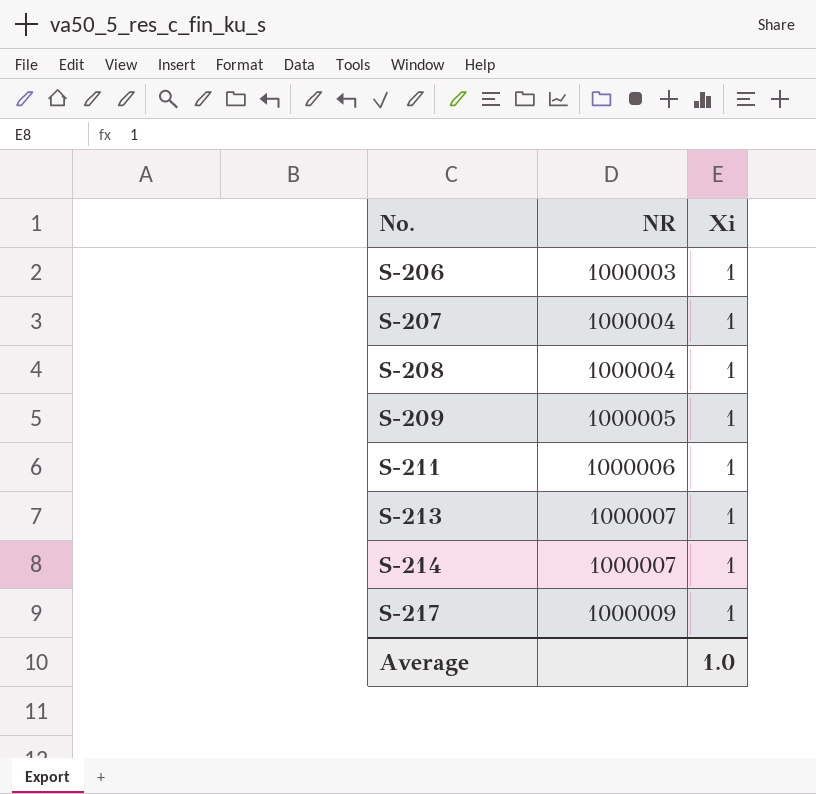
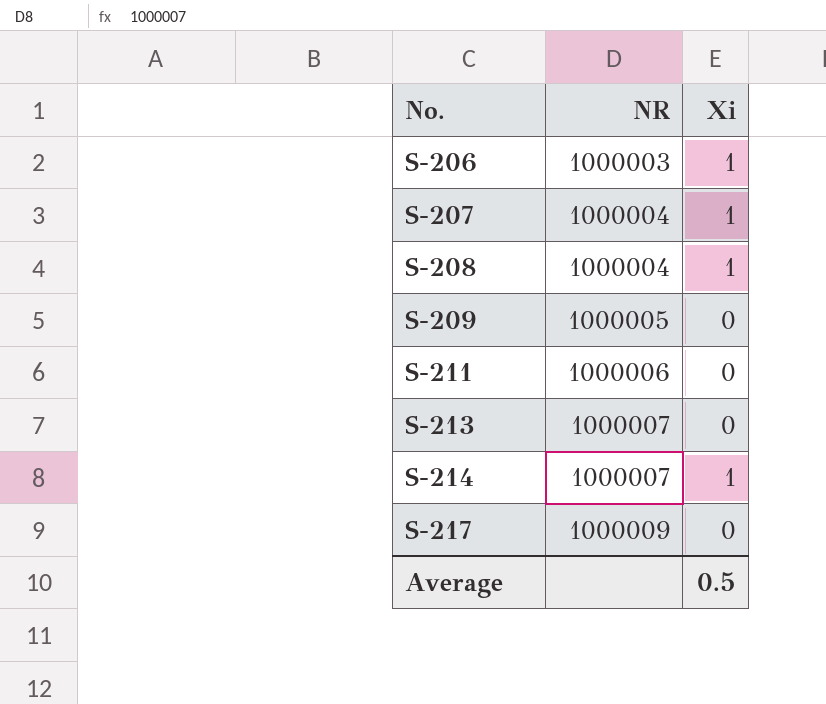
S-209 | Xi: 1 -> 0
S-211 | Xi: 1 -> 0
S-213 | Xi: 1 -> 0
S-217 | Xi: 1 -> 0
Average | Xi: 1.0 -> 0.5

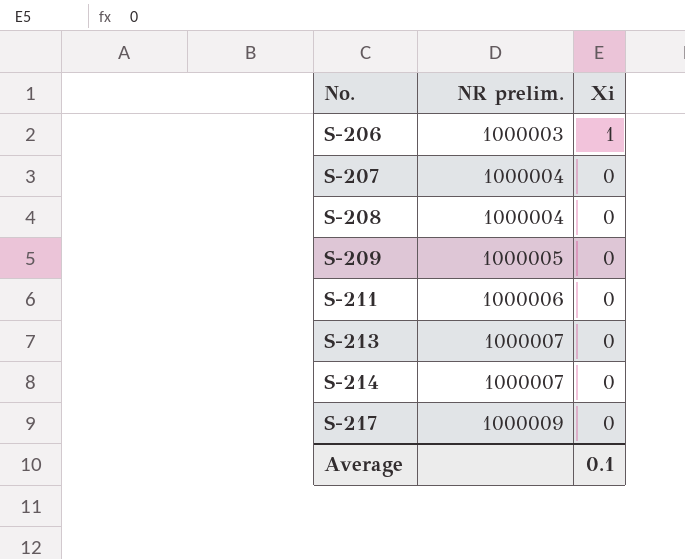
column name: NR -> NR prelim.
S-207 | Xi: 1 -> 0
S-208 | Xi: 1 -> 0
S-214 | Xi: 1 -> 0
Average | Xi: 0.5 -> 0.1

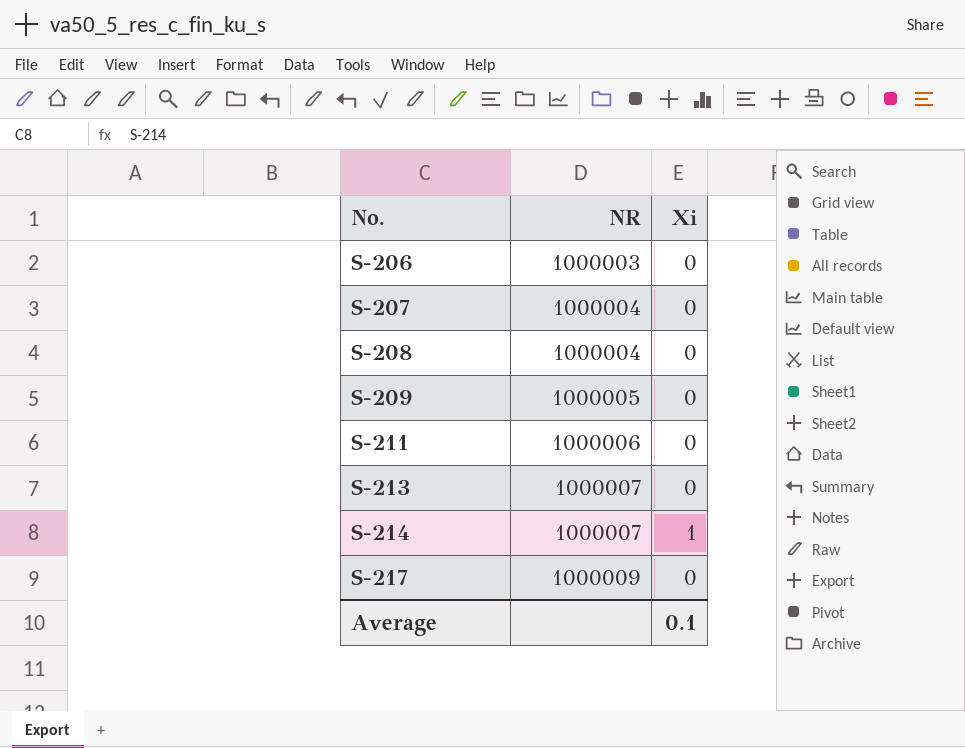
column name: NR prelim. -> NR
S-206 | Xi: 1 -> 0
S-214 | Xi: 0 -> 1

